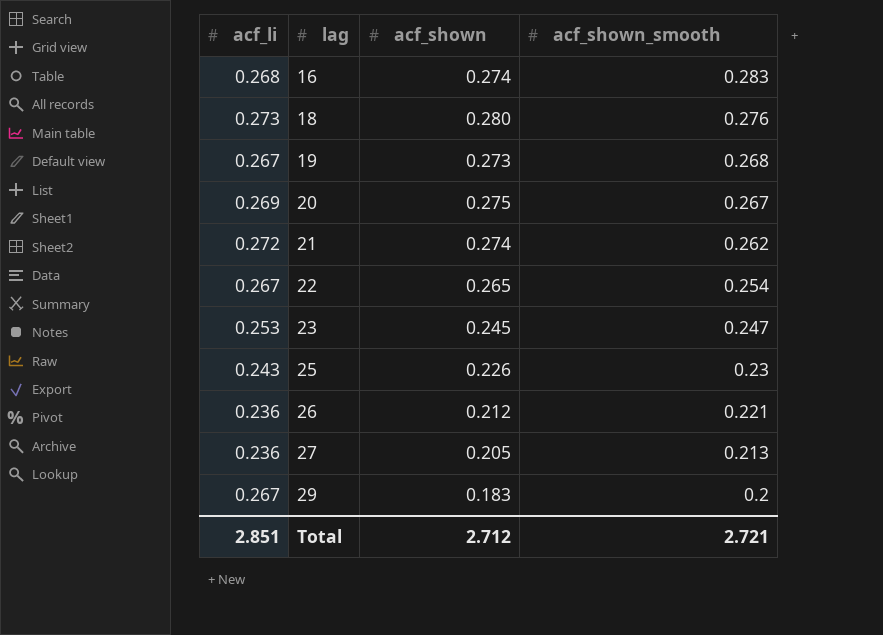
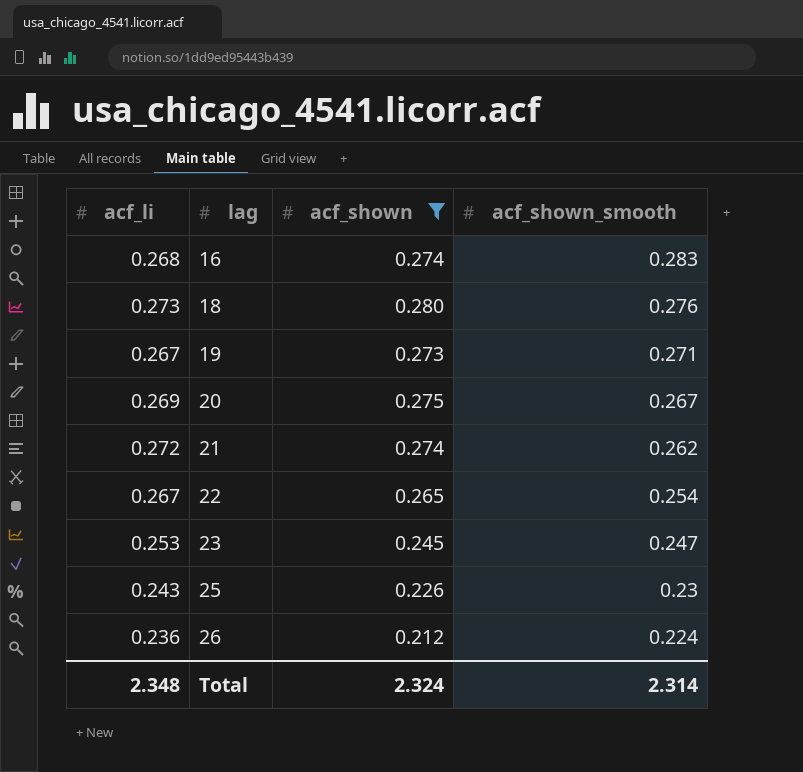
filter: none -> acf_shown >= 0.212
19 | acf_shown_smooth: 0.268 -> 0.271
26 | acf_shown_smooth: 0.221 -> 0.224
Total | acf_li: 2.851 -> 2.348
Total | acf_shown: 2.712 -> 2.324
Total | acf_shown_smooth: 2.721 -> 2.314

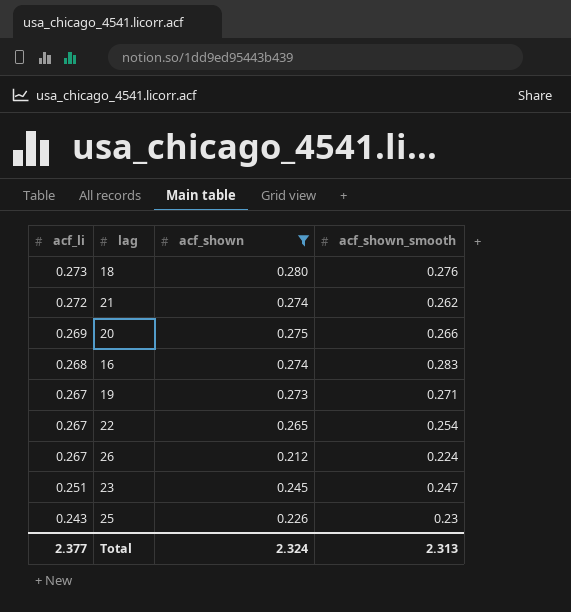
row order: lag ascending -> acf_li descending
20 | acf_shown_smooth: 0.267 -> 0.266
26 | acf_li: 0.236 -> 0.267
23 | acf_li: 0.253 -> 0.251
Total | acf_li: 2.348 -> 2.377
Total | acf_shown_smooth: 2.314 -> 2.313

